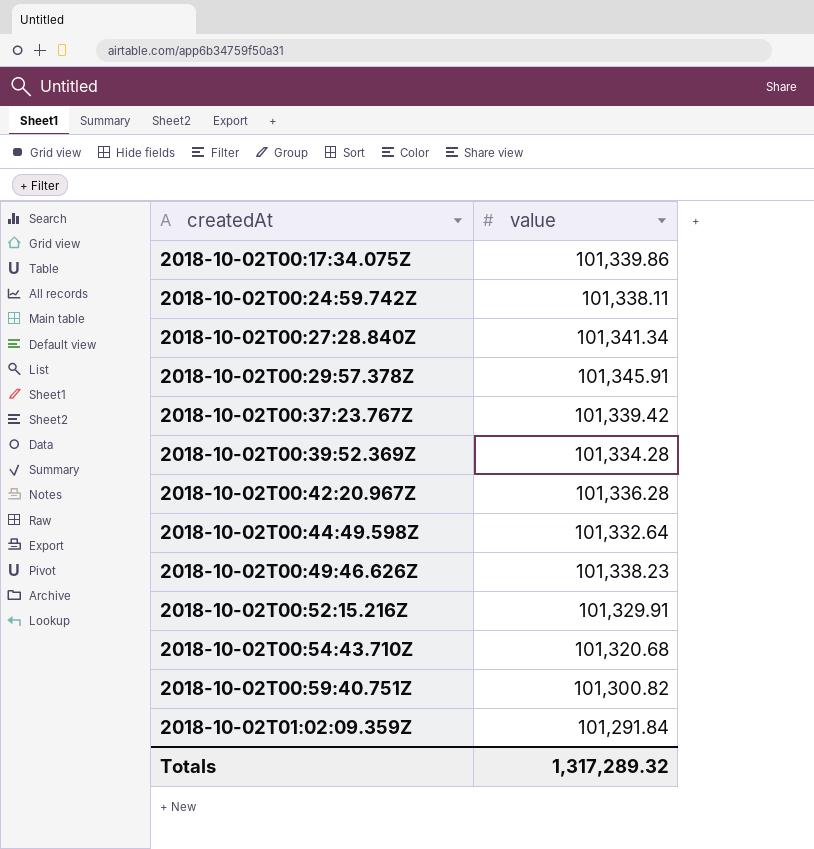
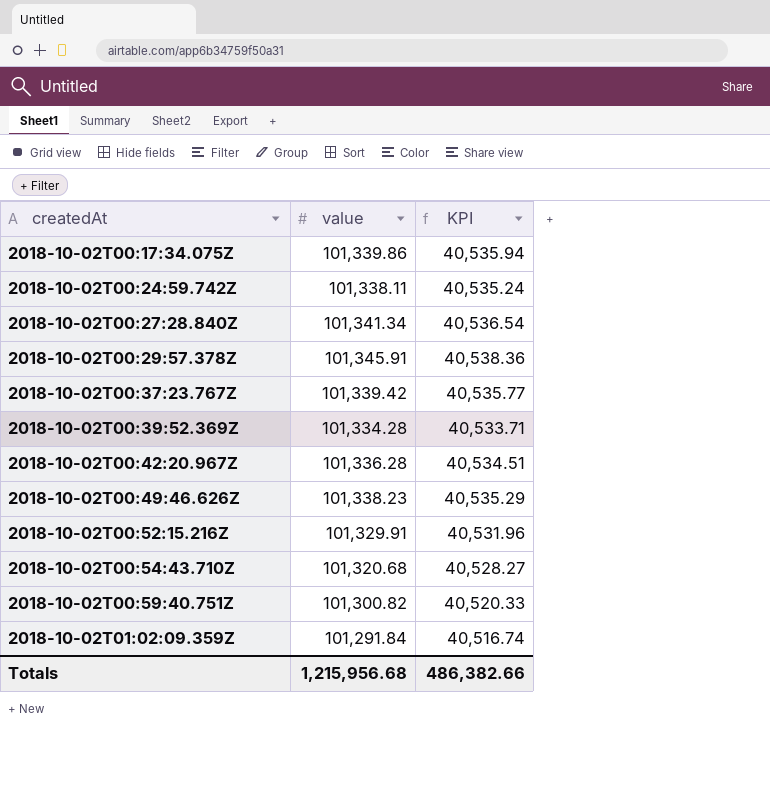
column KPI | formula: none -> [value] * 0.4
row 2018-10-02T00:44:49.598Z: 101,332.64 -> none
Totals | value: 1,317,289.32 -> 1,215,956.68

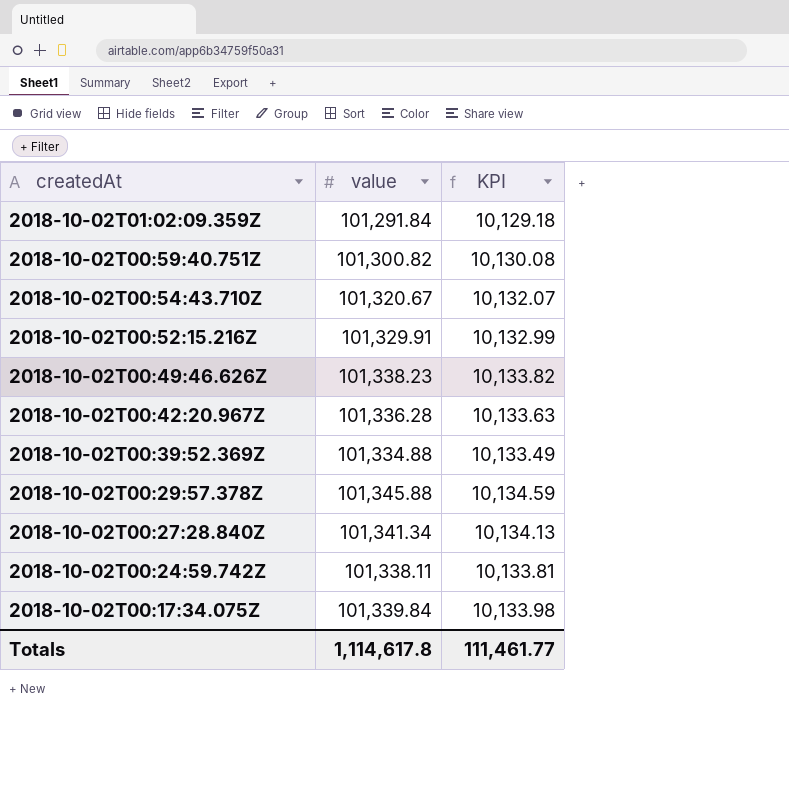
row order: createdAt ascending -> createdAt descending
column KPI | formula: [value] * 0.4 -> [value] * 0.1
row 2018-10-02T00:37:23.767Z: 101,339.42 | 40,535.77 -> none
2018-10-02T00:54:43.710Z | value: 101,320.68 -> 101,320.67
2018-10-02T00:39:52.369Z | value: 101,334.28 -> 101,334.88
2018-10-02T00:29:57.378Z | value: 101,345.91 -> 101,345.88
2018-10-02T00:17:34.075Z | value: 101,339.86 -> 101,339.84
Totals | value: 1,215,956.68 -> 1,114,617.8
Totals | KPI: 486,382.66 -> 111,461.77

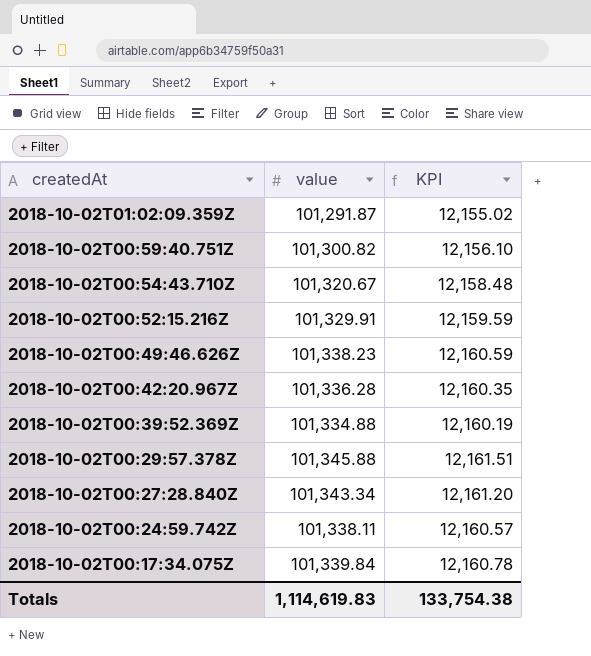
column KPI | formula: [value] * 0.1 -> [value] * 0.12
2018-10-02T01:02:09.359Z | value: 101,291.84 -> 101,291.87
2018-10-02T00:27:28.840Z | value: 101,341.34 -> 101,343.34
Totals | value: 1,114,617.8 -> 1,114,619.83
Totals | KPI: 111,461.77 -> 133,754.38

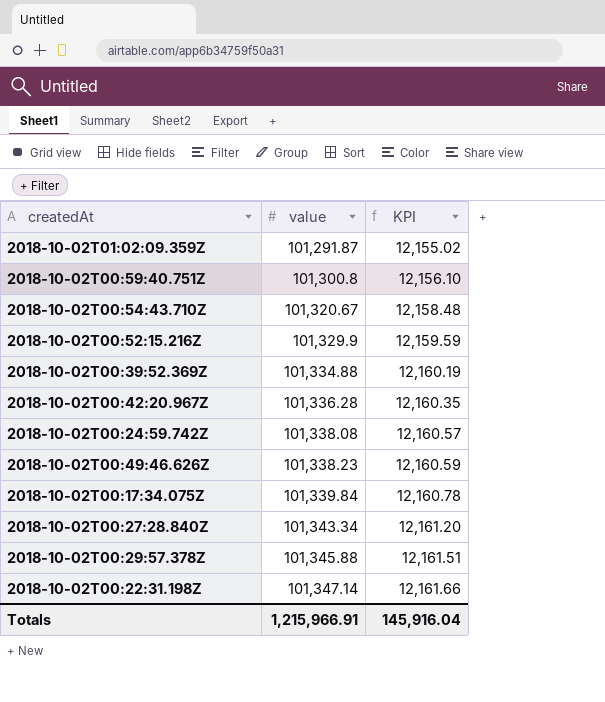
row order: createdAt descending -> value ascending
2018-10-02T00:59:40.751Z | value: 101,300.82 -> 101,300.8
2018-10-02T00:52:15.216Z | value: 101,329.91 -> 101,329.9
2018-10-02T00:24:59.742Z | value: 101,338.11 -> 101,338.08
row 2018-10-02T00:22:31.198Z: none -> 101,347.14 | 12,161.66
Totals | value: 1,114,619.83 -> 1,215,966.91
Totals | KPI: 133,754.38 -> 145,916.04

